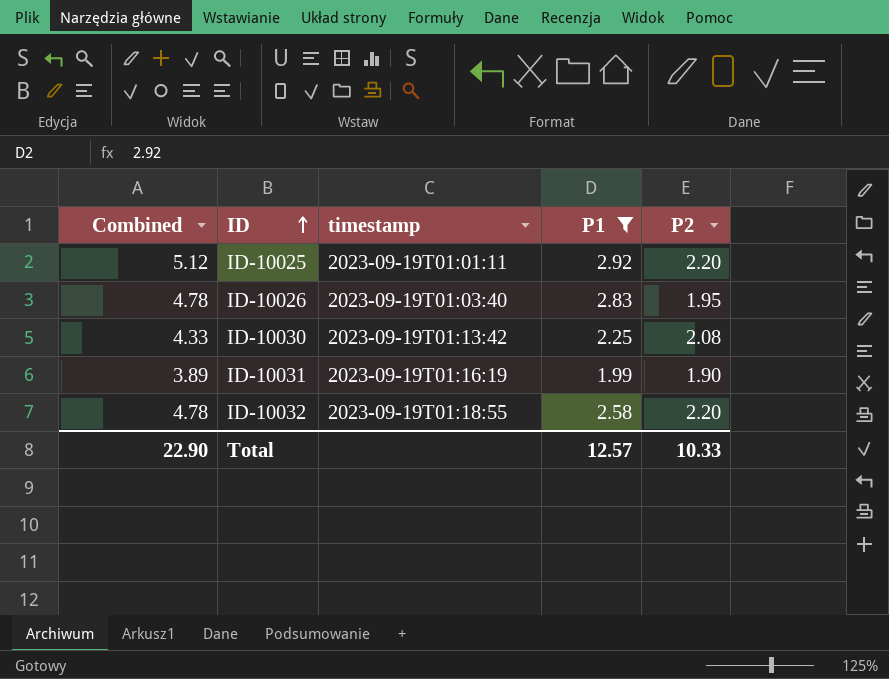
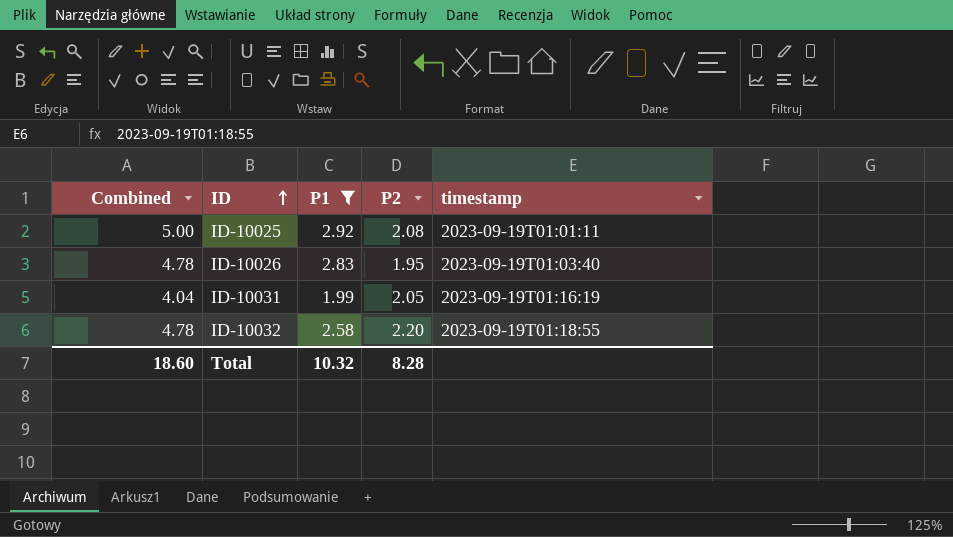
column timestamp | position: 3 -> 5
row ID-10030: 4.33 | 2023-09-19T01:13:42 | 2.25 | 2.08 -> none
ID-10025 | Combined: 5.12 -> 5.00
ID-10025 | P2: 2.20 -> 2.08
ID-10031 | Combined: 3.89 -> 4.04
ID-10031 | P2: 1.90 -> 2.05
Total | Combined: 22.90 -> 18.60
Total | P1: 12.57 -> 10.32
Total | P2: 10.33 -> 8.28

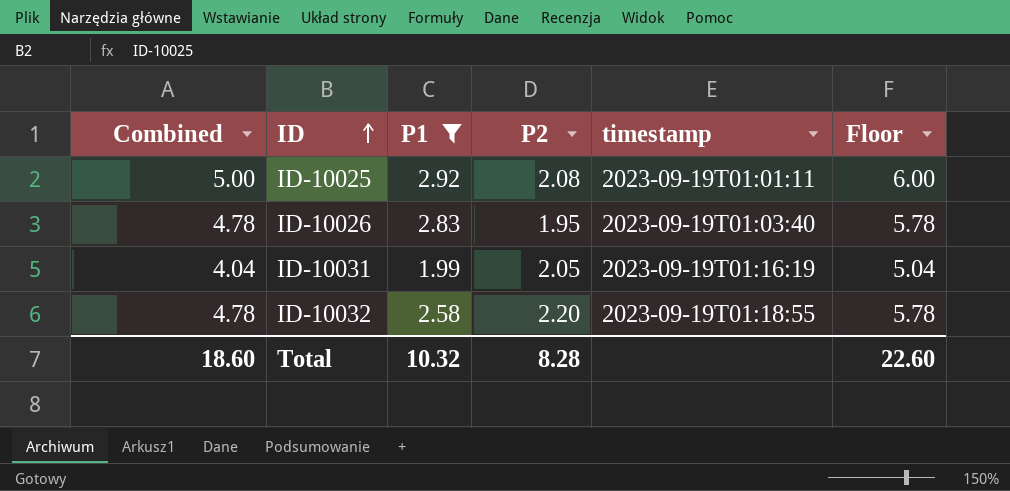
column Floor | formula: none -> [Combined] + 1

